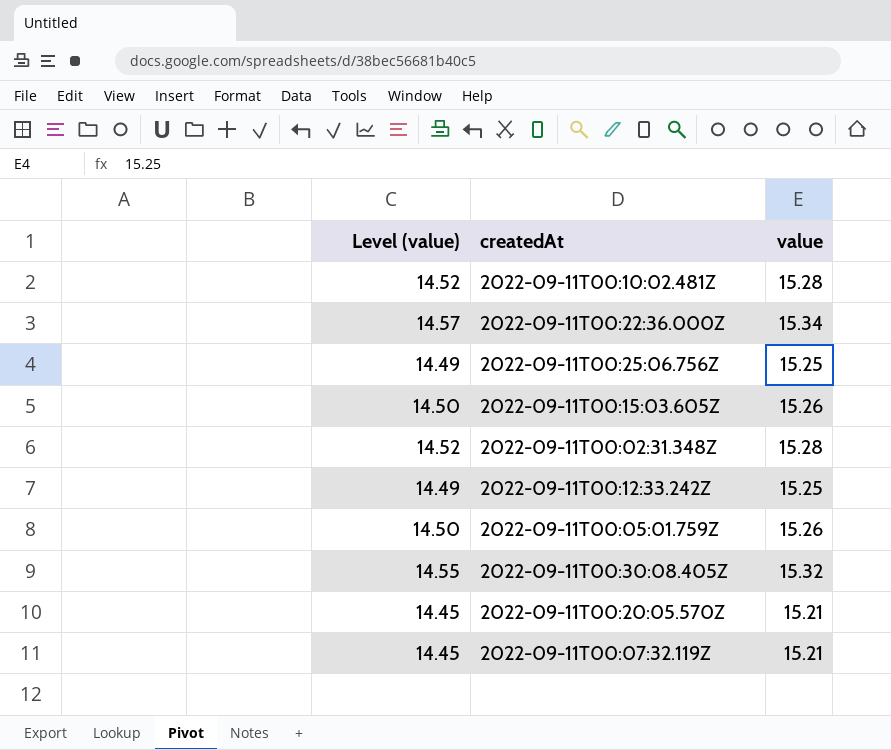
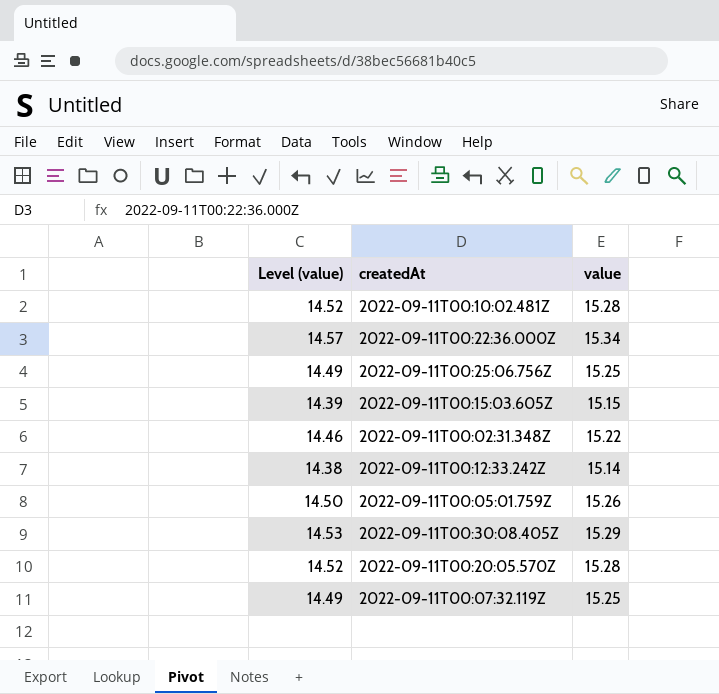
2022-09-11T00:15:03.605Z | Level (value): 14.50 -> 14.39
2022-09-11T00:15:03.605Z | value: 15.26 -> 15.15
2022-09-11T00:02:31.348Z | Level (value): 14.52 -> 14.46
2022-09-11T00:02:31.348Z | value: 15.28 -> 15.22
2022-09-11T00:12:33.242Z | Level (value): 14.49 -> 14.38
2022-09-11T00:12:33.242Z | value: 15.25 -> 15.14
2022-09-11T00:30:08.405Z | Level (value): 14.55 -> 14.53
2022-09-11T00:30:08.405Z | value: 15.32 -> 15.29
2022-09-11T00:20:05.570Z | Level (value): 14.45 -> 14.52
2022-09-11T00:20:05.570Z | value: 15.21 -> 15.28
2022-09-11T00:07:32.119Z | Level (value): 14.45 -> 14.49
2022-09-11T00:07:32.119Z | value: 15.21 -> 15.25

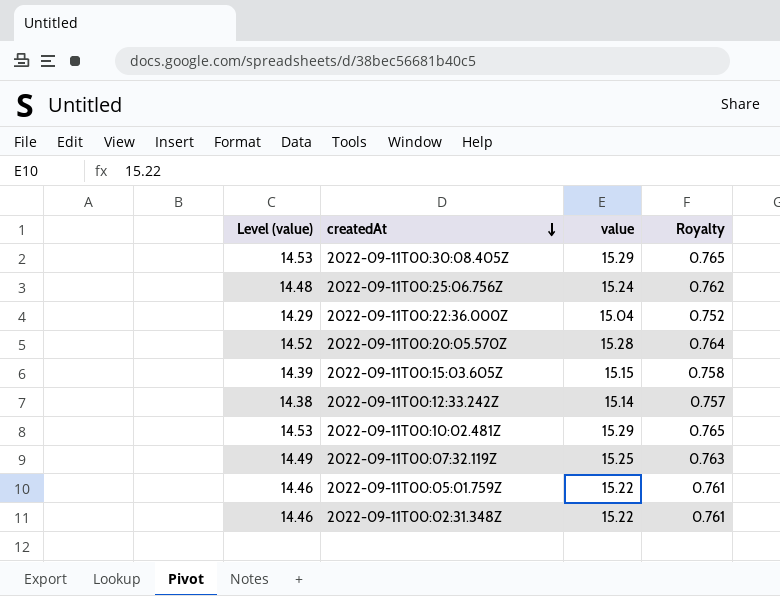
row order: none -> createdAt descending
column Royalty | formula: none -> [value] * 0.05
2022-09-11T00:25:06.756Z | Level (value): 14.49 -> 14.48
2022-09-11T00:25:06.756Z | value: 15.25 -> 15.24
2022-09-11T00:22:36.000Z | Level (value): 14.57 -> 14.29
2022-09-11T00:22:36.000Z | value: 15.34 -> 15.04
2022-09-11T00:10:02.481Z | Level (value): 14.52 -> 14.53
2022-09-11T00:10:02.481Z | value: 15.28 -> 15.29
2022-09-11T00:05:01.759Z | Level (value): 14.50 -> 14.46
2022-09-11T00:05:01.759Z | value: 15.26 -> 15.22

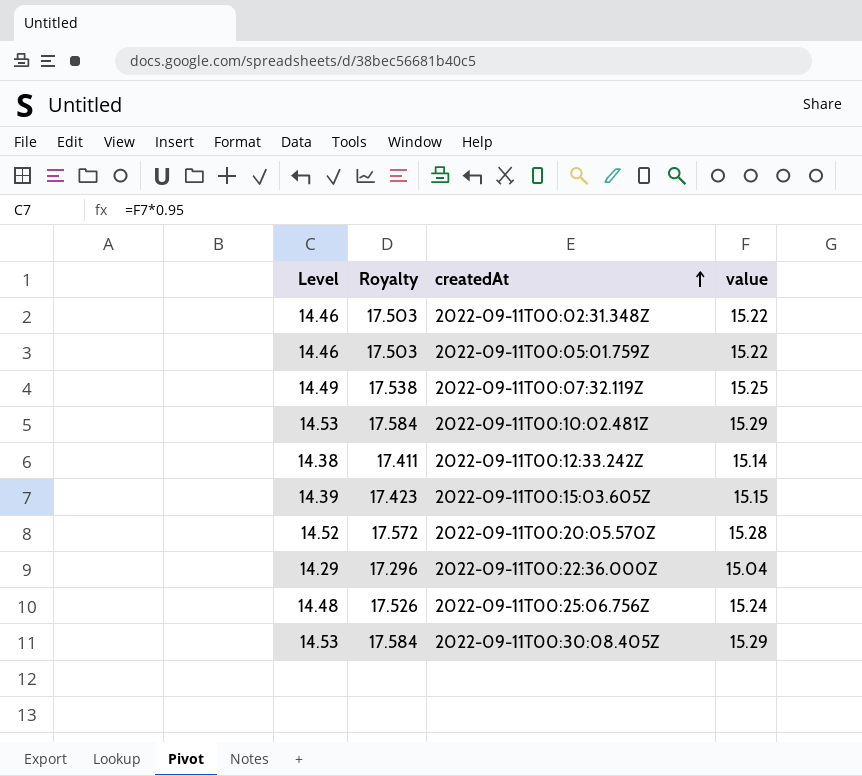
row order: createdAt descending -> createdAt ascending
column name: Level (value) -> Level
column Royalty | formula: [value] * 0.05 -> [value] * 1.15
column Royalty | position: 4 -> 2

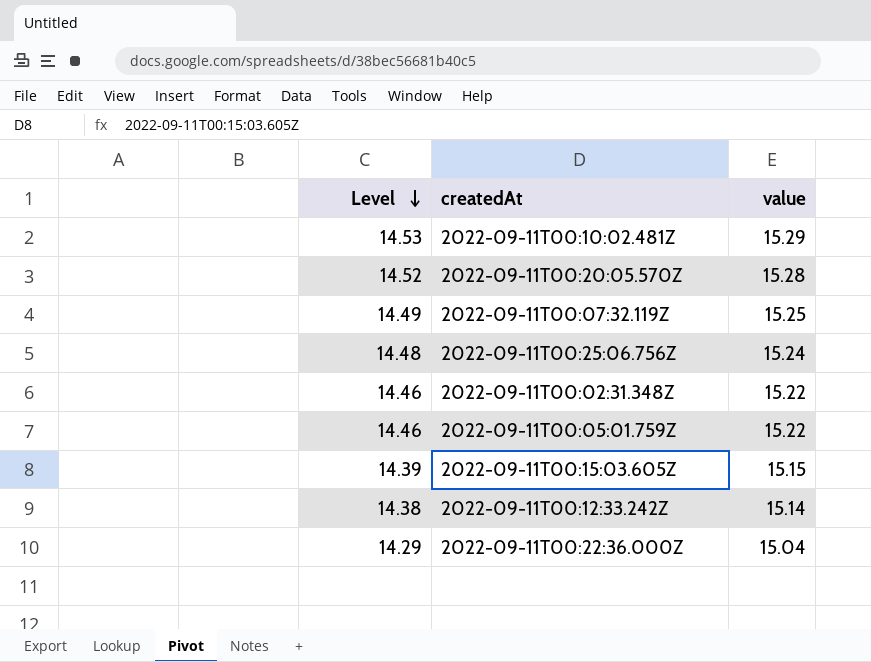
row order: createdAt ascending -> Level descending
column Royalty | formula: [value] * 1.15 -> none
row 2022-09-11T00:30:08.405Z: 14.53 | 17.584 | 15.29 -> none

